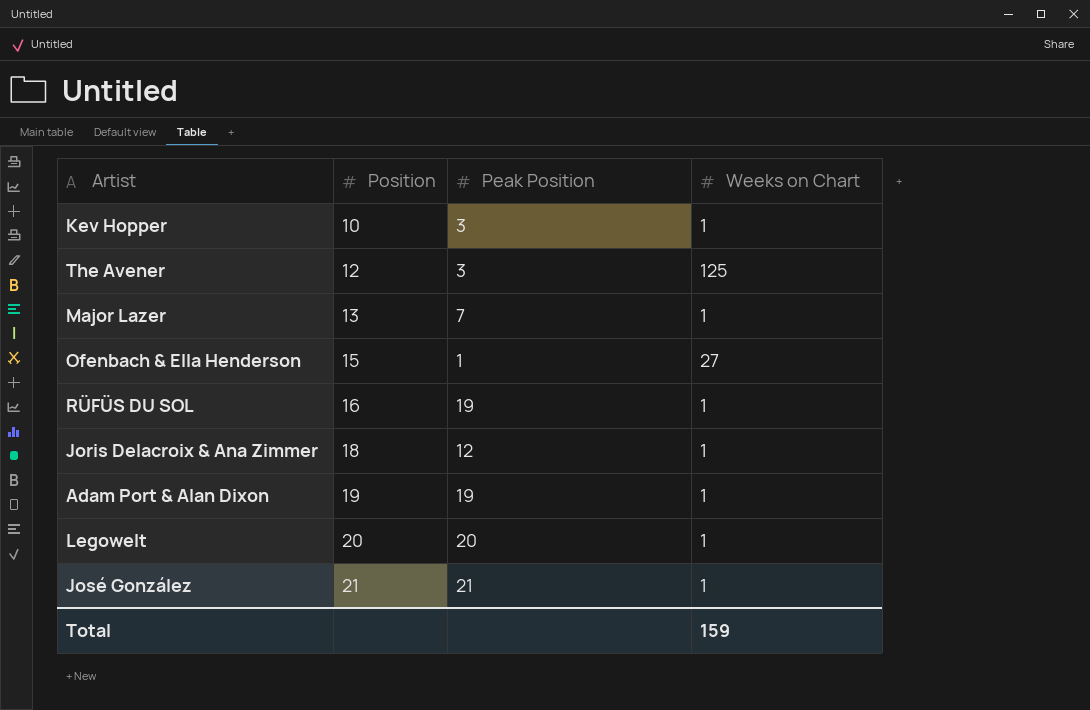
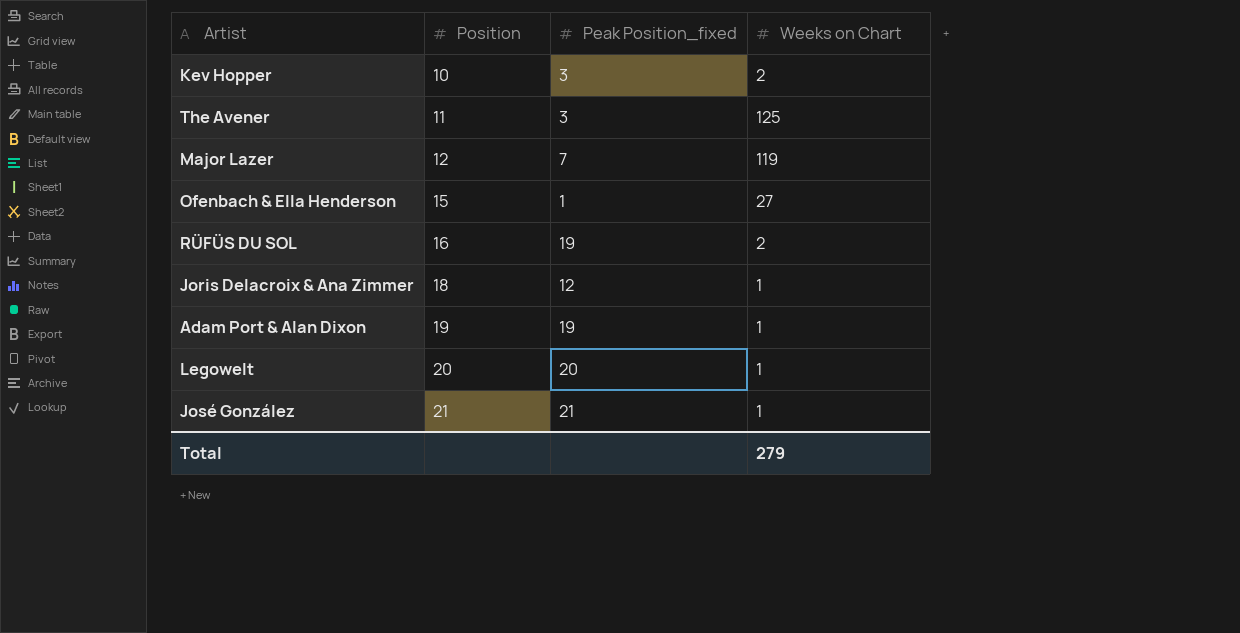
column name: Peak Position -> Peak Position_fixed
Kev Hopper | Weeks on Chart: 1 -> 2
The Avener | Position: 12 -> 11
Major Lazer | Position: 13 -> 12
Major Lazer | Weeks on Chart: 1 -> 119
RÜFÜS DU SOL | Weeks on Chart: 1 -> 2
Total | Weeks on Chart: 159 -> 279

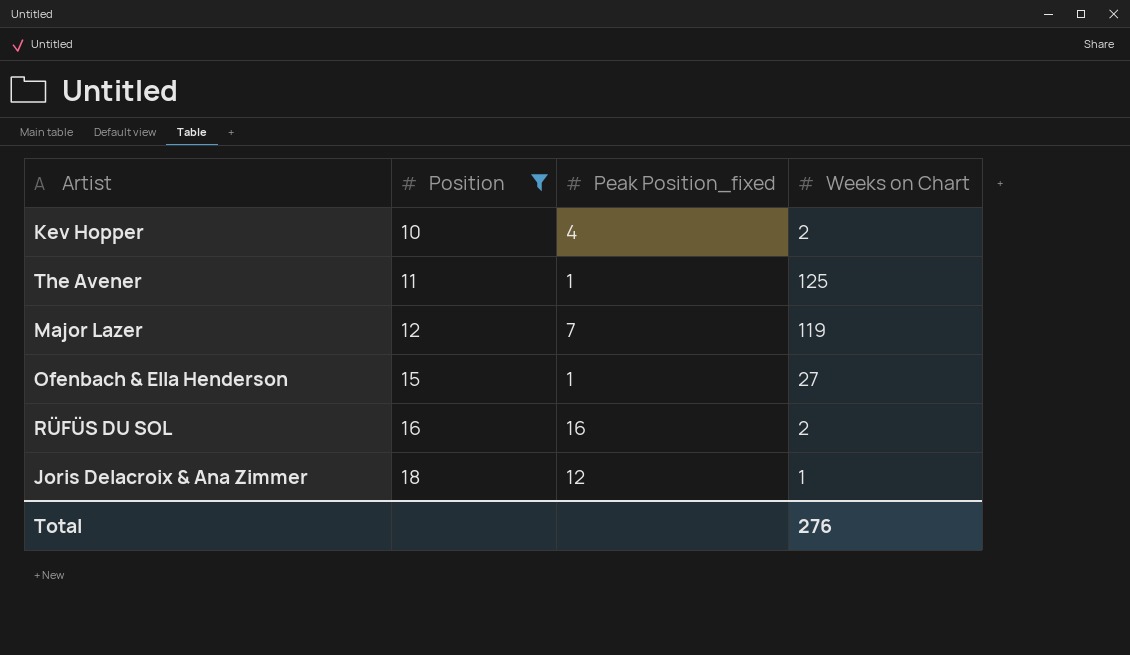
filter: none -> Position <= 18
Kev Hopper | Peak Position_fixed: 3 -> 4
The Avener | Peak Position_fixed: 3 -> 1
RÜFÜS DU SOL | Peak Position_fixed: 19 -> 16
Total | Weeks on Chart: 279 -> 276

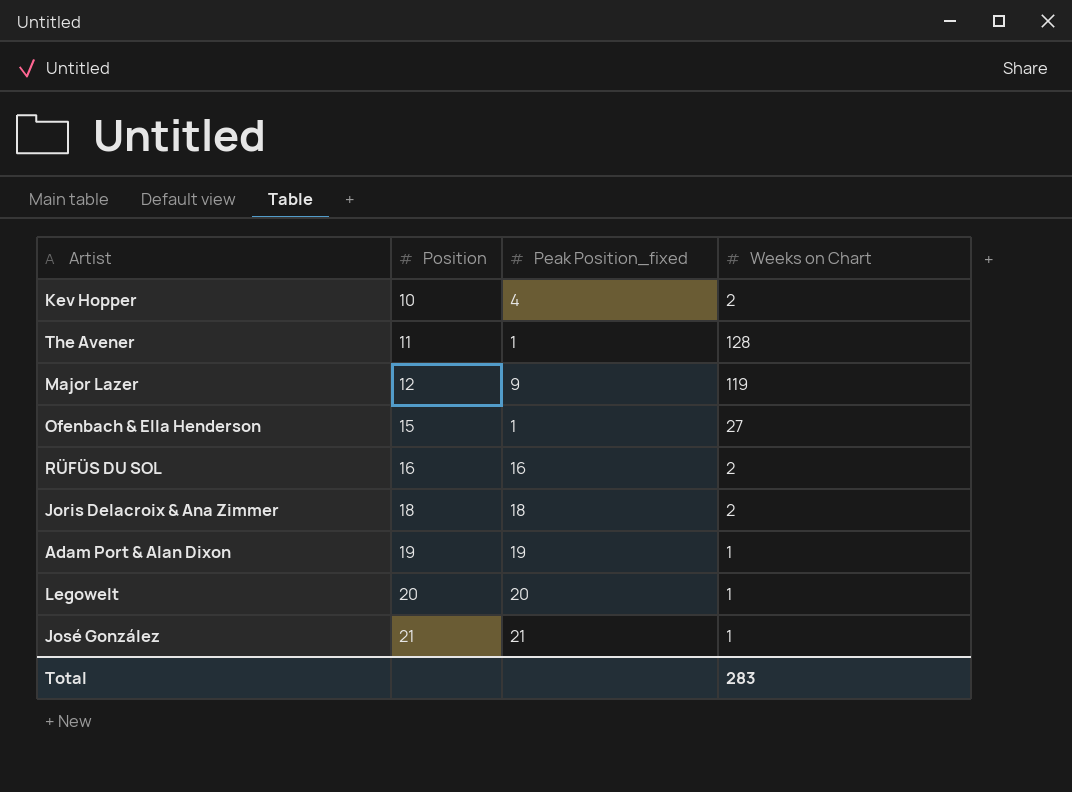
filter: Position <= 18 -> none
The Avener | Weeks on Chart: 125 -> 128
Major Lazer | Peak Position_fixed: 7 -> 9
Joris Delacroix & Ana Zimmer | Peak Position_fixed: 12 -> 18
Joris Delacroix & Ana Zimmer | Weeks on Chart: 1 -> 2
Total | Weeks on Chart: 276 -> 283

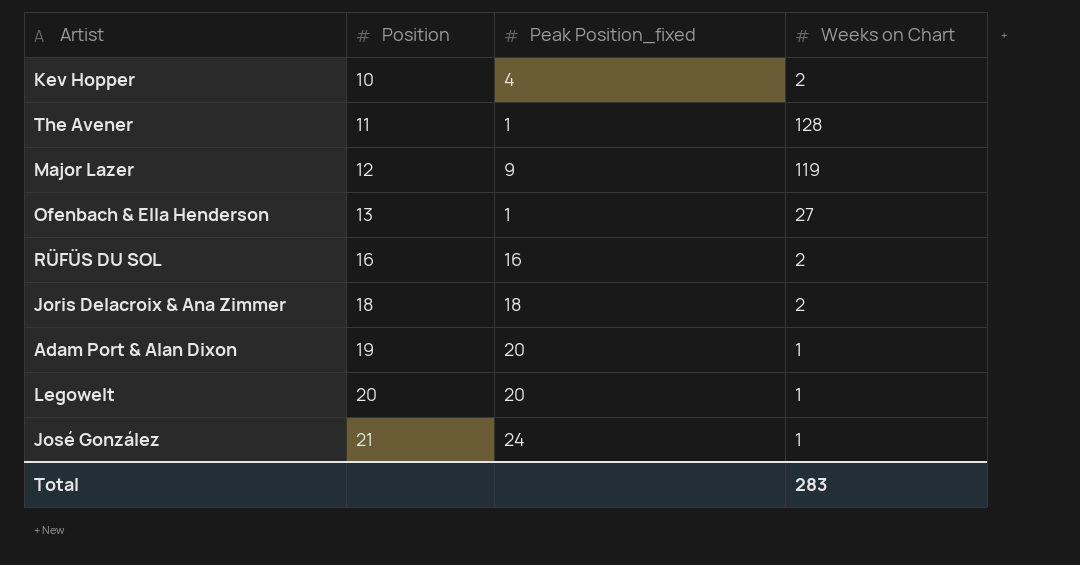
Ofenbach & Ella Henderson | Position: 15 -> 13
Adam Port & Alan Dixon | Peak Position_fixed: 19 -> 20
José González | Peak Position_fixed: 21 -> 24

